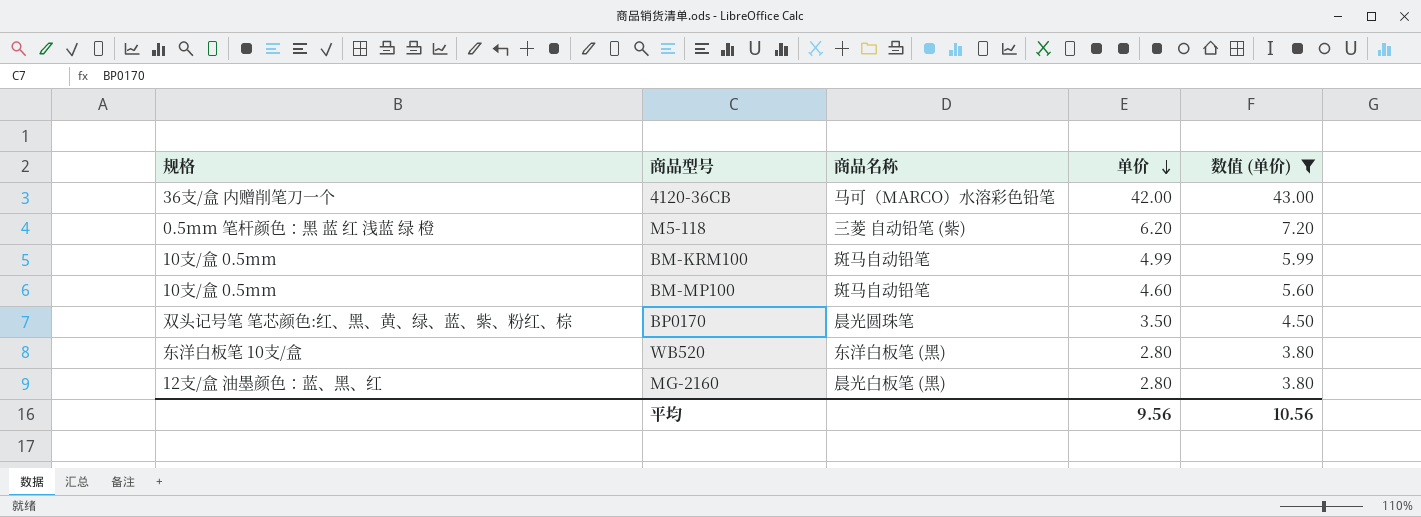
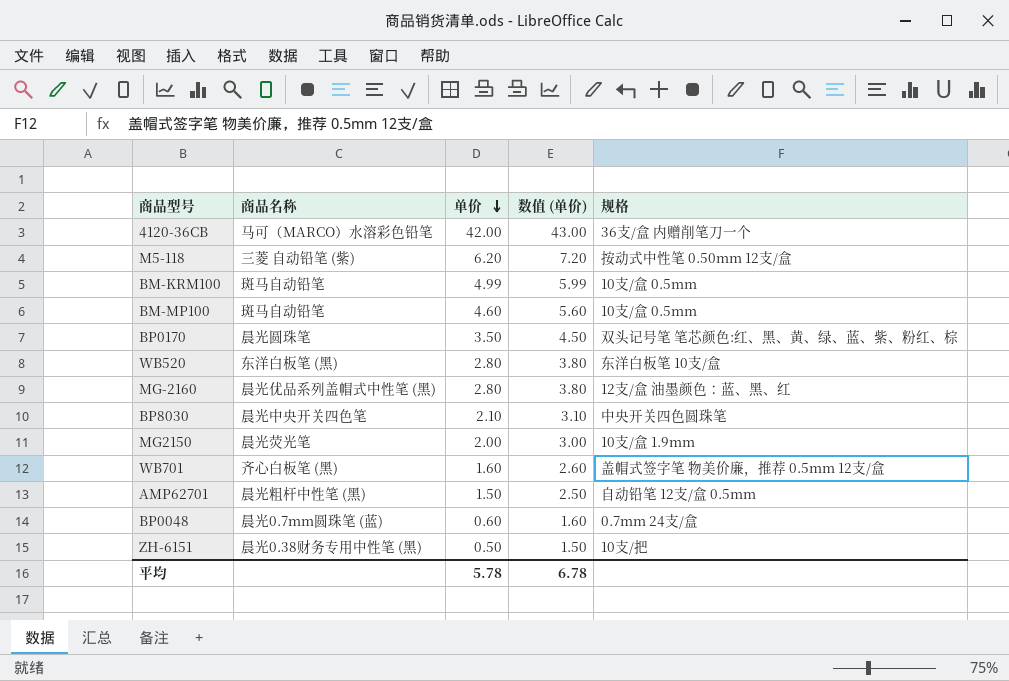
filter: 数值 (单价) >= 3.80 -> none
column 规格 | position: 1 -> 5
M5-118 | 规格: 0.5mm 笔杆颜色：黑 蓝 红 浅蓝 绿 橙 -> 按动式中性笔 0.50mm 12支/盒
MG-2160 | 商品名称: 晨光白板笔 (黑) -> 晨光优品系列盖帽式中性笔 (黑)
平均 | 单价: 9.56 -> 5.78
平均 | 数值 (单价): 10.56 -> 6.78

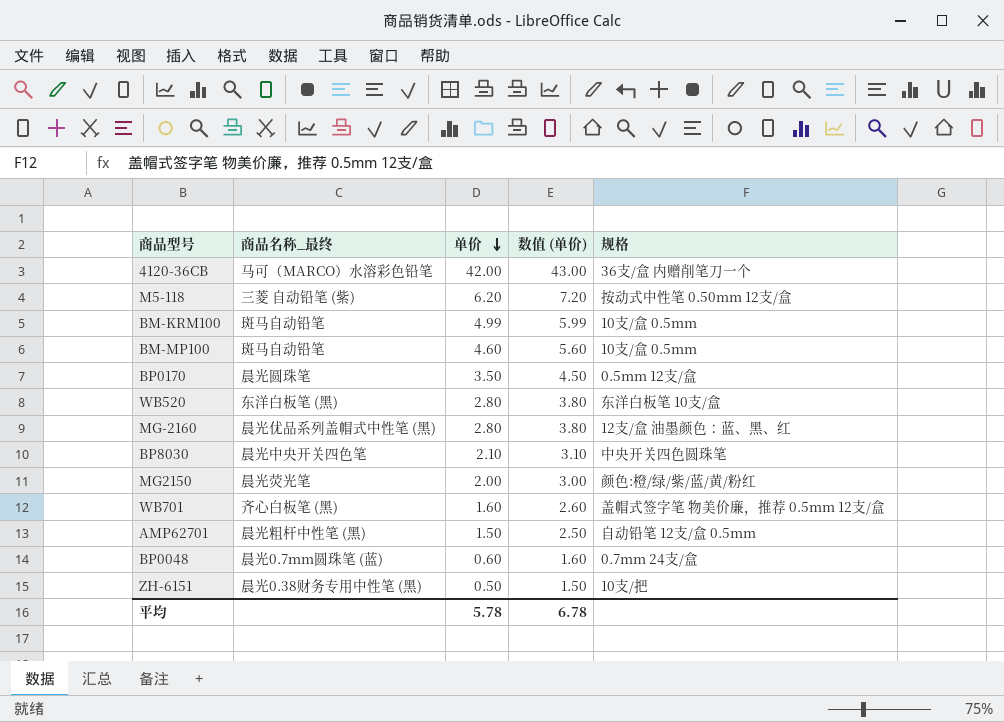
column name: 商品名称 -> 商品名称_最终
BP0170 | 规格: 双头记号笔 笔芯颜色:红、黑、黄、绿、蓝、紫、粉红、棕 -> 0.5mm 12支/盒
MG2150 | 规格: 10支/盒 1.9mm -> 颜色:橙/绿/紫/蓝/黄/粉红

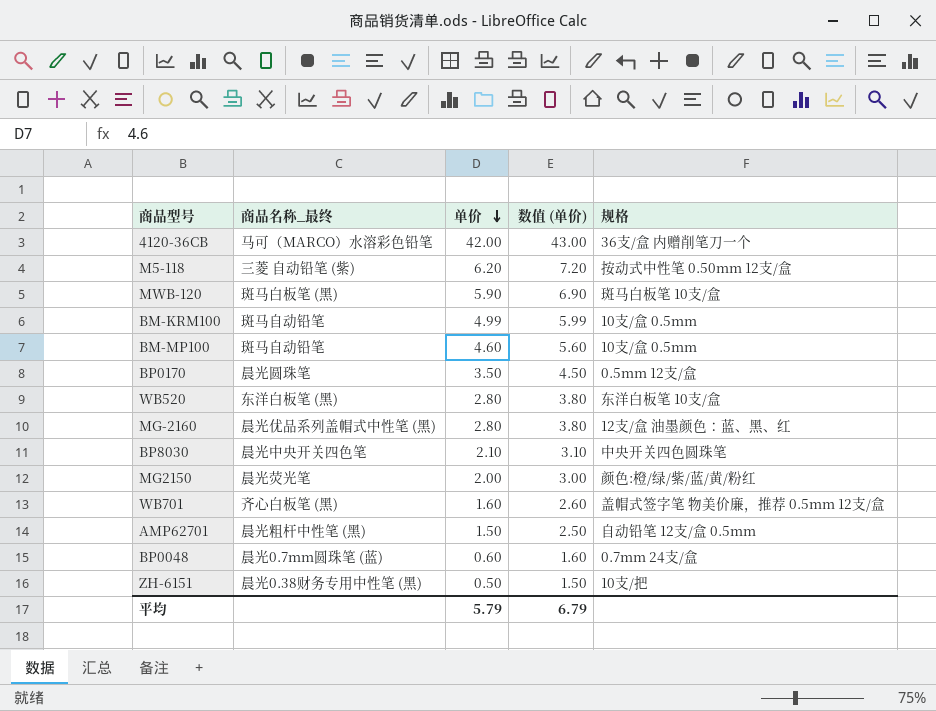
row MWB-120: none -> 斑马白板笔 (黑) | 5.90 | 6.90 | 斑马白板笔 10支/盒
平均 | 单价: 5.78 -> 5.79
平均 | 数值 (单价): 6.78 -> 6.79

